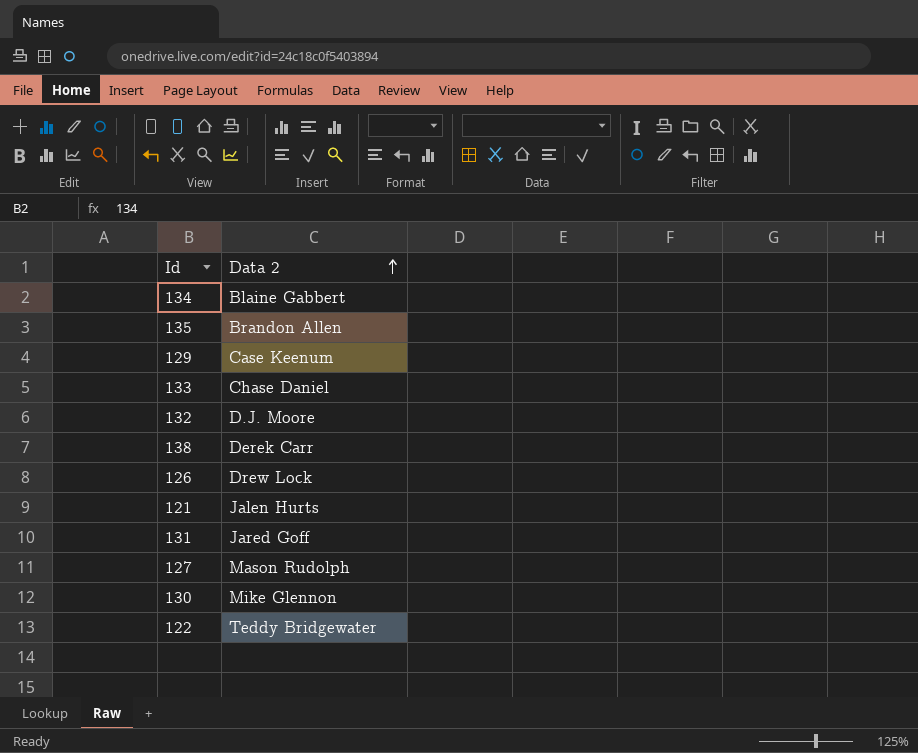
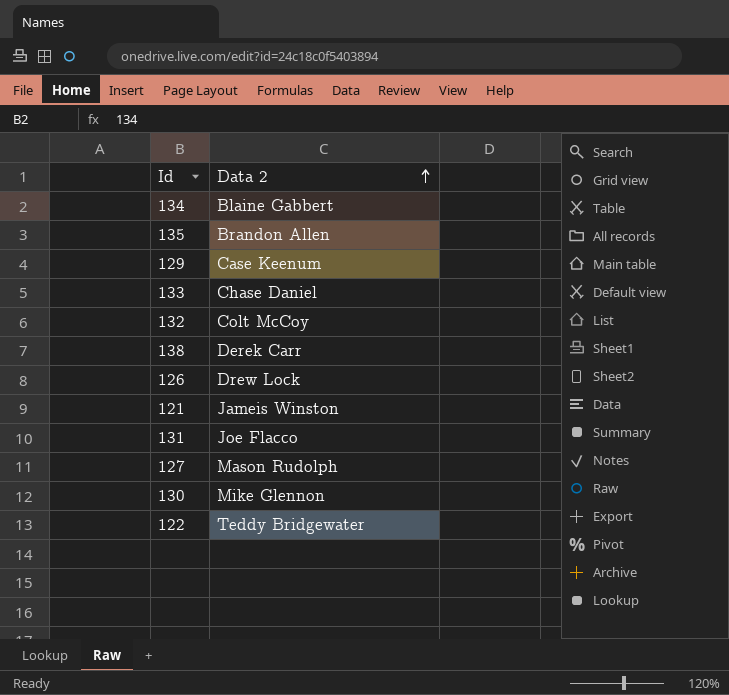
132 | Data 2: D.J. Moore -> Colt McCoy
121 | Data 2: Jalen Hurts -> Jameis Winston
131 | Data 2: Jared Goff -> Joe Flacco

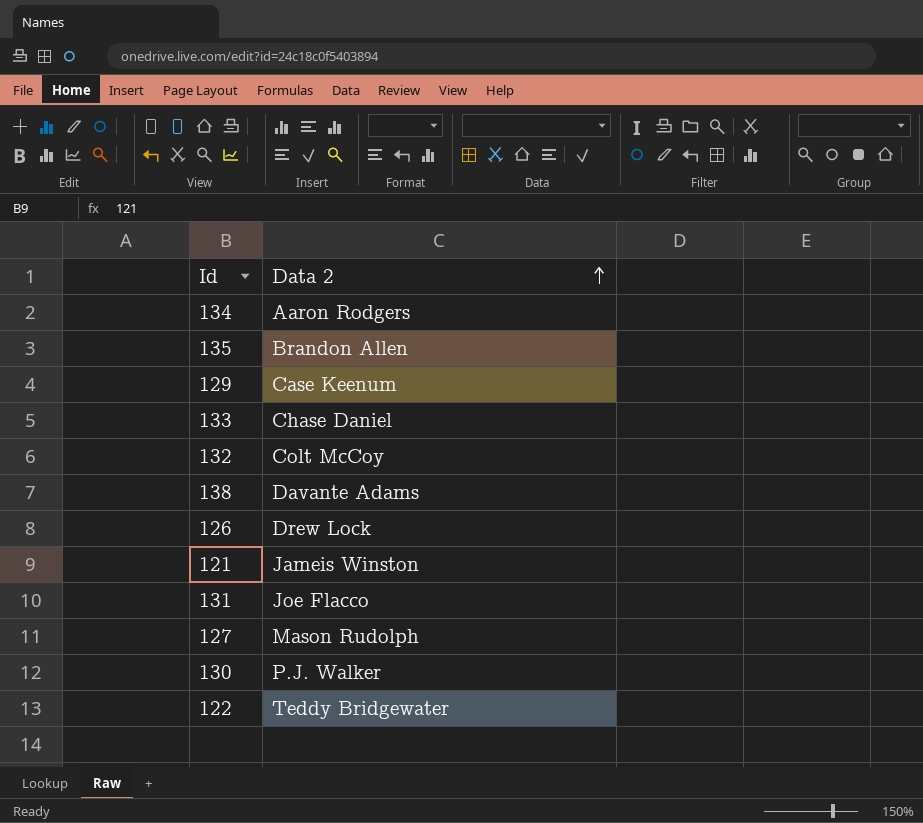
134 | Data 2: Blaine Gabbert -> Aaron Rodgers
138 | Data 2: Derek Carr -> Davante Adams
130 | Data 2: Mike Glennon -> P.J. Walker

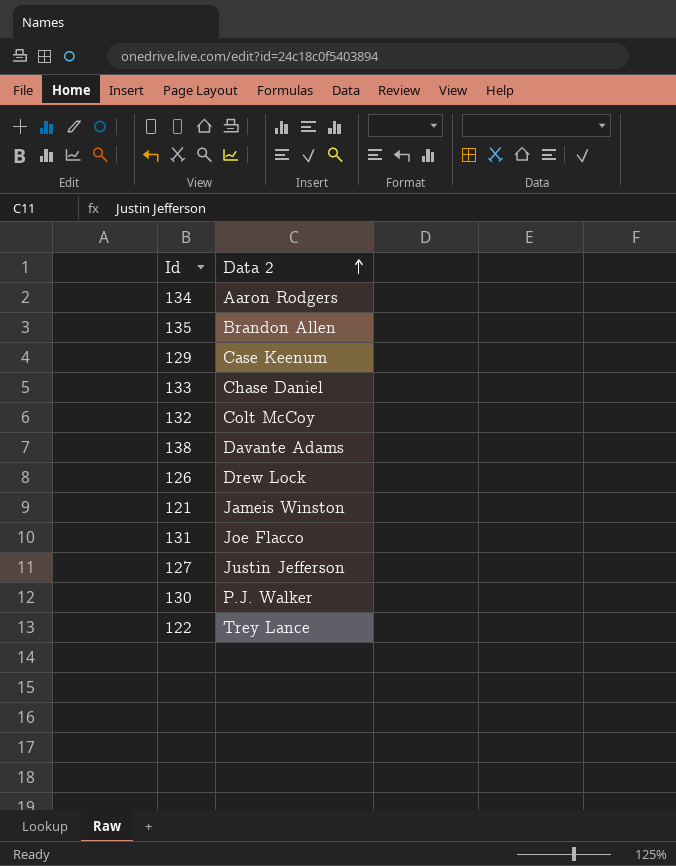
127 | Data 2: Mason Rudolph -> Justin Jefferson
122 | Data 2: Teddy Bridgewater -> Trey Lance

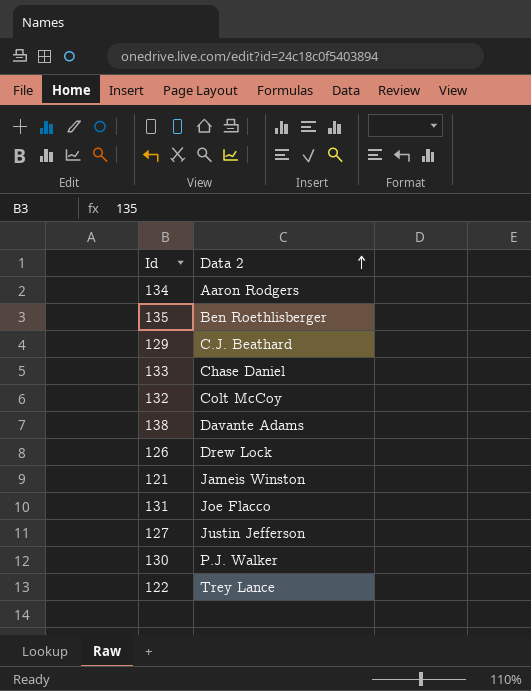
135 | Data 2: Brandon Allen -> Ben Roethlisberger
129 | Data 2: Case Keenum -> C.J. Beathard

